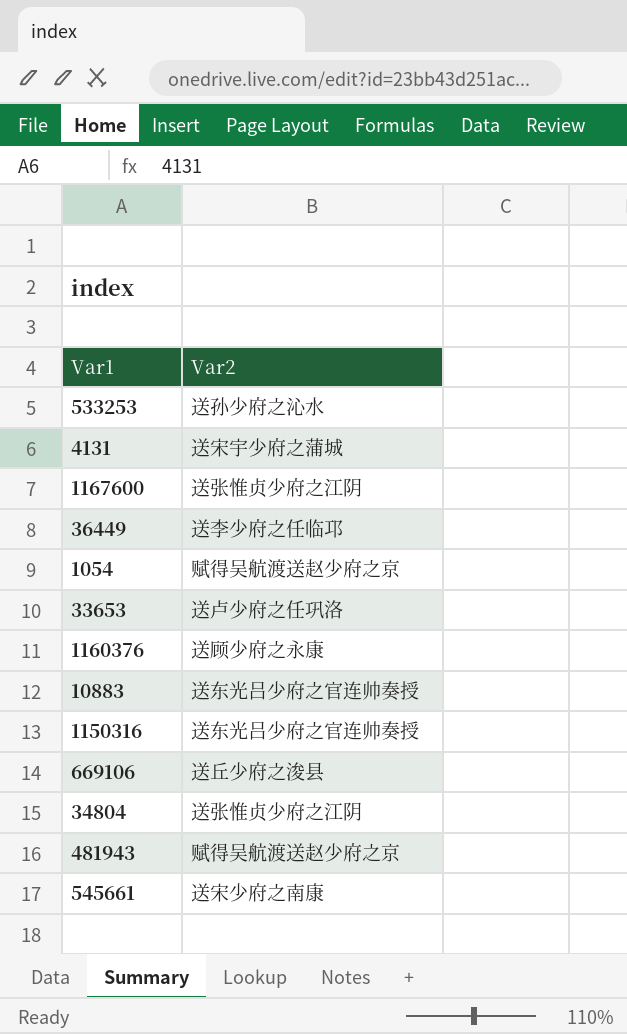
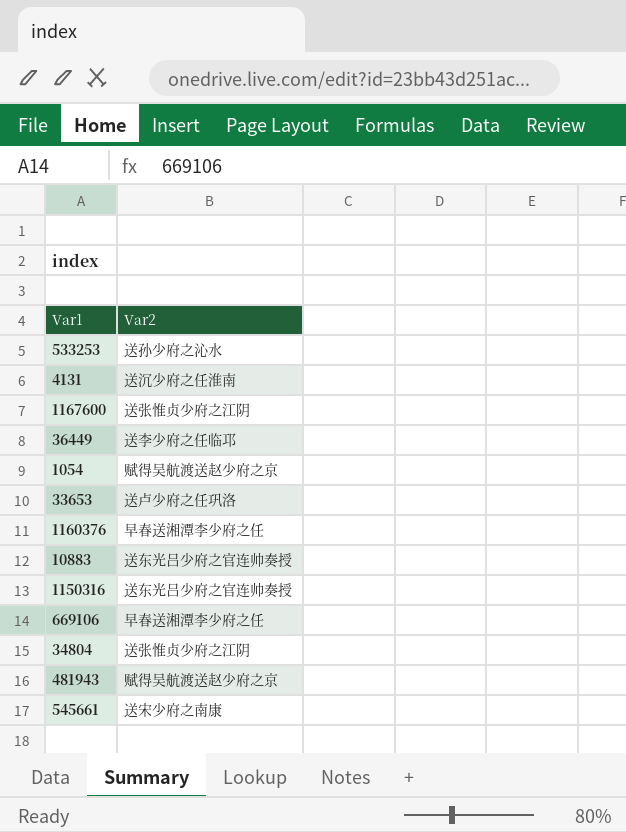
4131 | Var2: 送宋宇少府之蒲城 -> 送沉少府之任淮南
1160376 | Var2: 送顾少府之永康 -> 早春送湘潭李少府之任
669106 | Var2: 送丘少府之浚县 -> 早春送湘潭李少府之任

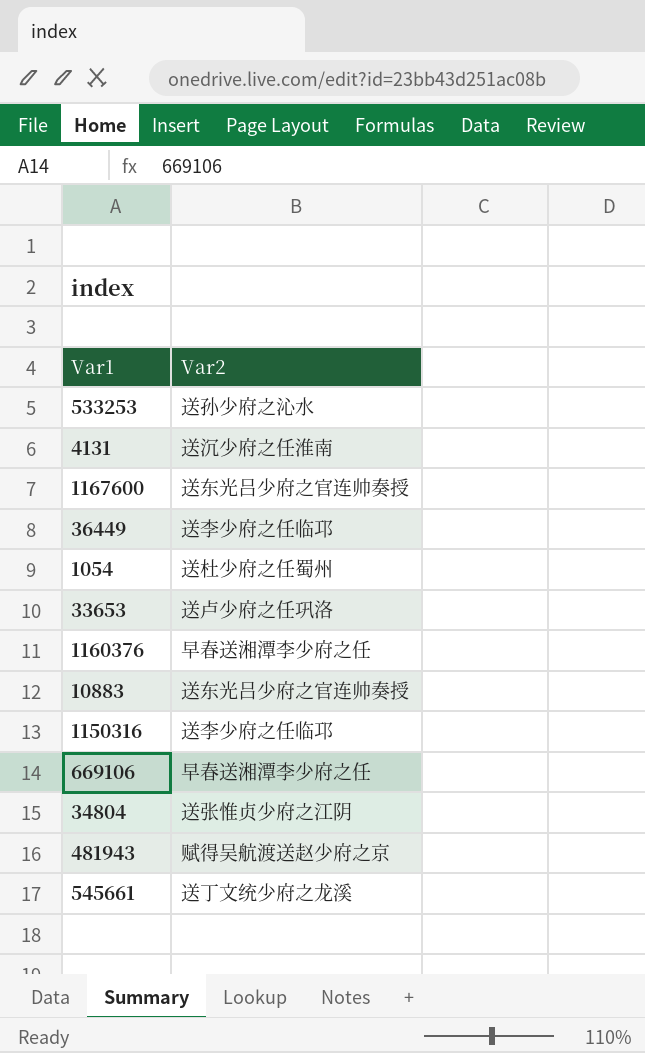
1167600 | Var2: 送张惟贞少府之江阴 -> 送东光吕少府之官连帅奏授
1054 | Var2: 赋得吴航渡送赵少府之京 -> 送杜少府之任蜀州
1150316 | Var2: 送东光吕少府之官连帅奏授 -> 送李少府之任临邛
545661 | Var2: 送宋少府之南康 -> 送丁文统少府之龙溪

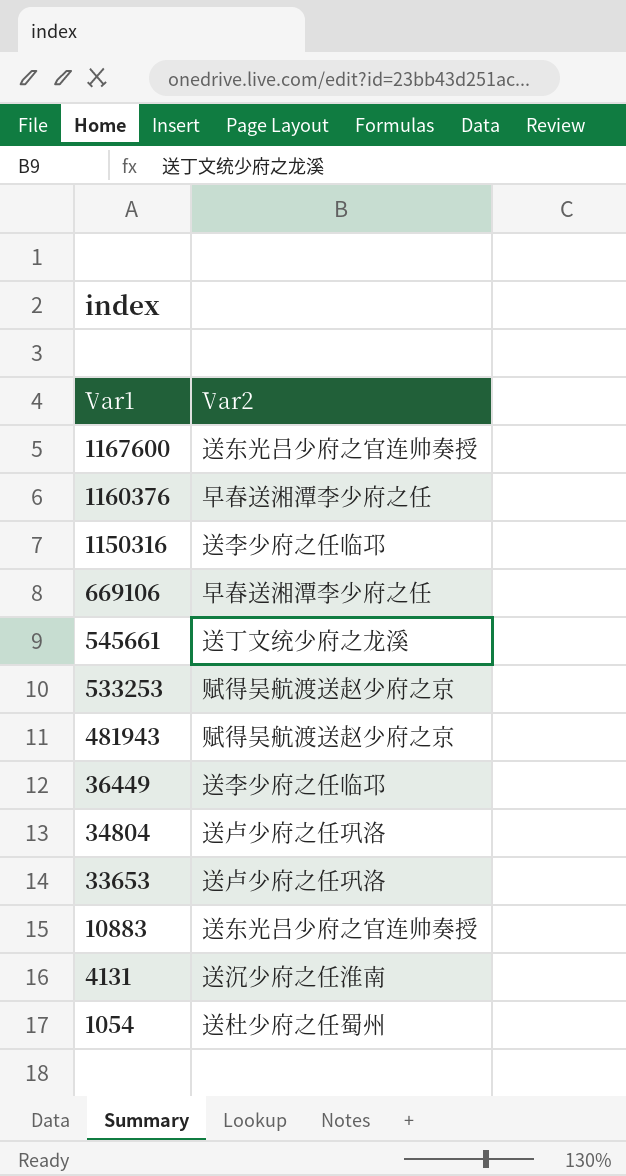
row order: none -> Var1 descending
533253 | Var2: 送孙少府之沁水 -> 赋得吴航渡送赵少府之京
34804 | Var2: 送张惟贞少府之江阴 -> 送卢少府之任巩洛

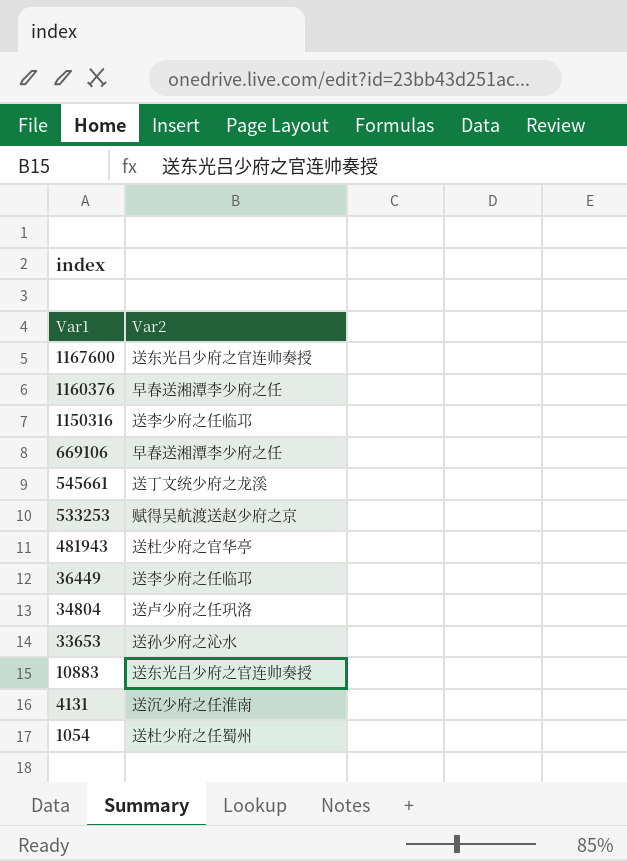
481943 | Var2: 赋得吴航渡送赵少府之京 -> 送杜少府之官华亭
33653 | Var2: 送卢少府之任巩洛 -> 送孙少府之沁水

